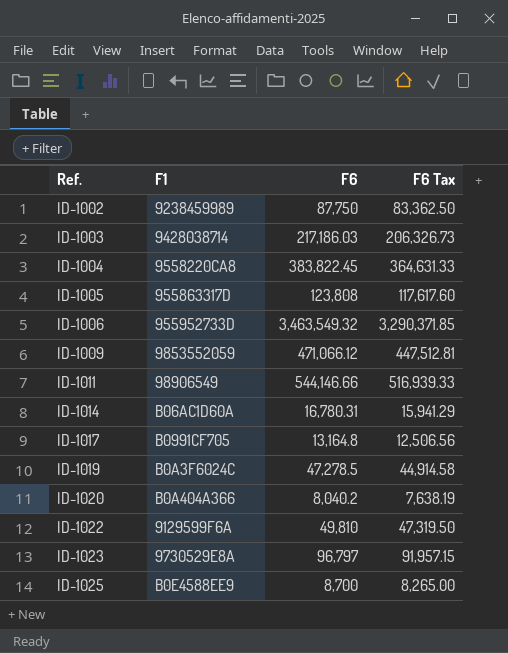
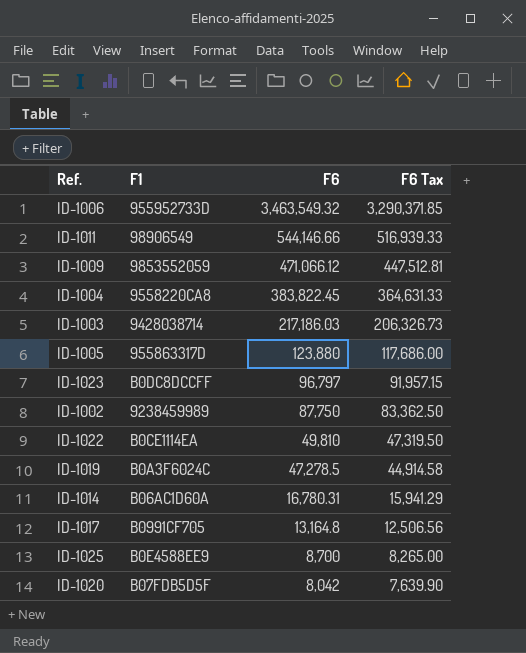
row order: Ref. ascending -> F6 descending
ID-1005 | F6: 123,808 -> 123,880
ID-1005 | F6 Tax: 117,617.60 -> 117,686.00
ID-1023 | F1: 9730529E8A -> B0DC8DCCFF
ID-1022 | F1: 9129599F6A -> B0CE1114EA
ID-1020 | F1: B0A404A366 -> B07FDB5D5F
ID-1020 | F6: 8,040.2 -> 8,042
ID-1020 | F6 Tax: 7,638.19 -> 7,639.90

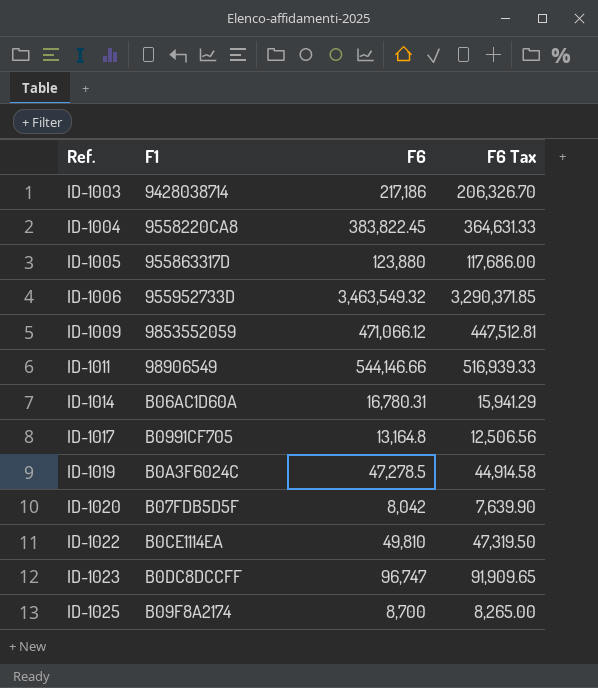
row order: F6 descending -> Ref. ascending
row ID-1002: 9238459989 | 87,750 | 83,362.50 -> none
ID-1003 | F6: 217,186.03 -> 217,186
ID-1003 | F6 Tax: 206,326.73 -> 206,326.70
ID-1023 | F6: 96,797 -> 96,747
ID-1023 | F6 Tax: 91,957.15 -> 91,909.65
ID-1025 | F1: B0E4588EE9 -> B09F8A2174

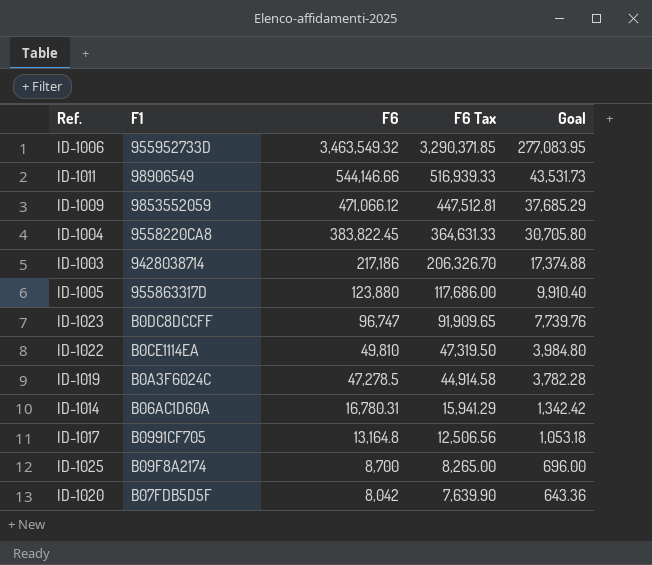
row order: Ref. ascending -> F6 descending
column Goal | formula: none -> [F6] * 0.08

